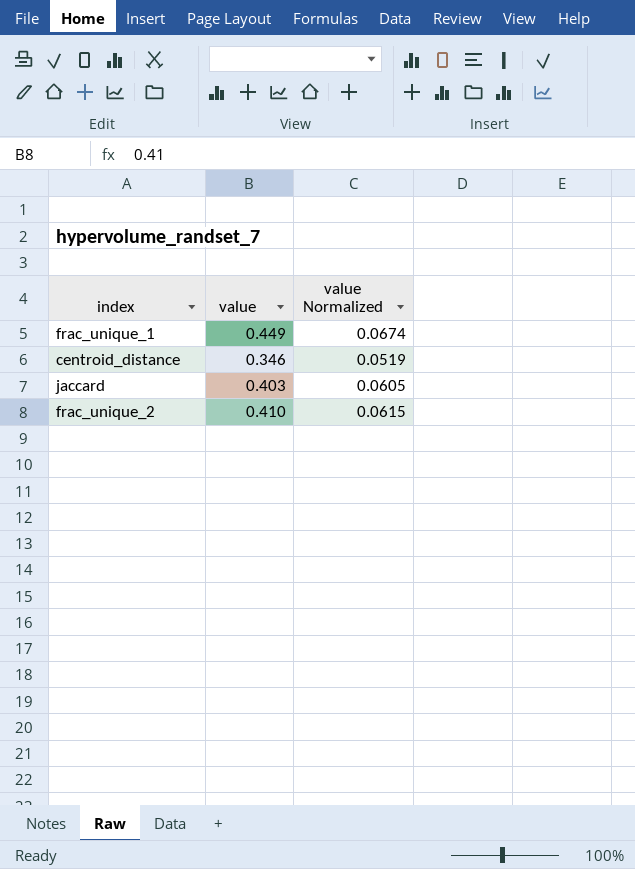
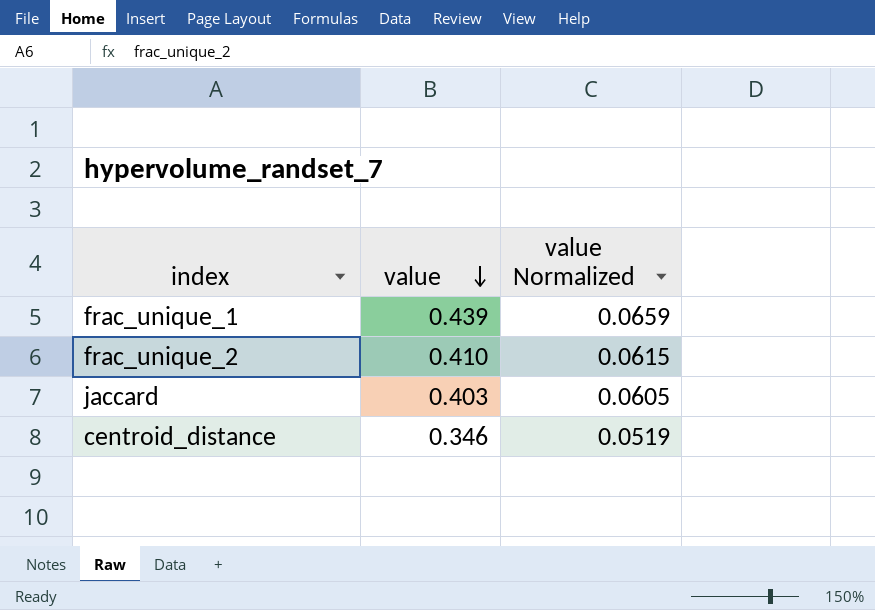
row order: none -> value descending
frac_unique_1 | value: 0.449 -> 0.439
frac_unique_1 | value Normalized: 0.0674 -> 0.0659

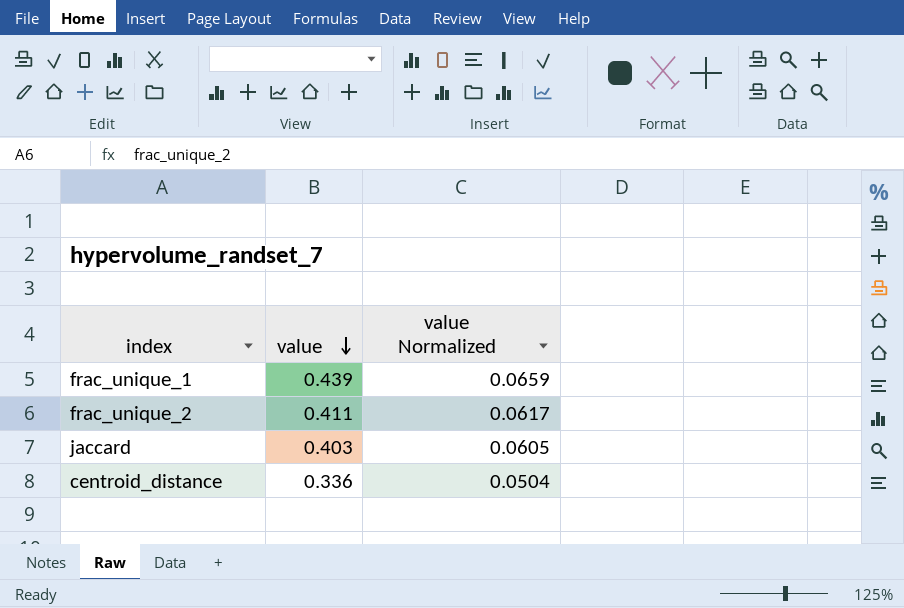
frac_unique_2 | value: 0.410 -> 0.411
frac_unique_2 | value Normalized: 0.0615 -> 0.0617
centroid_distance | value: 0.346 -> 0.336
centroid_distance | value Normalized: 0.0519 -> 0.0504

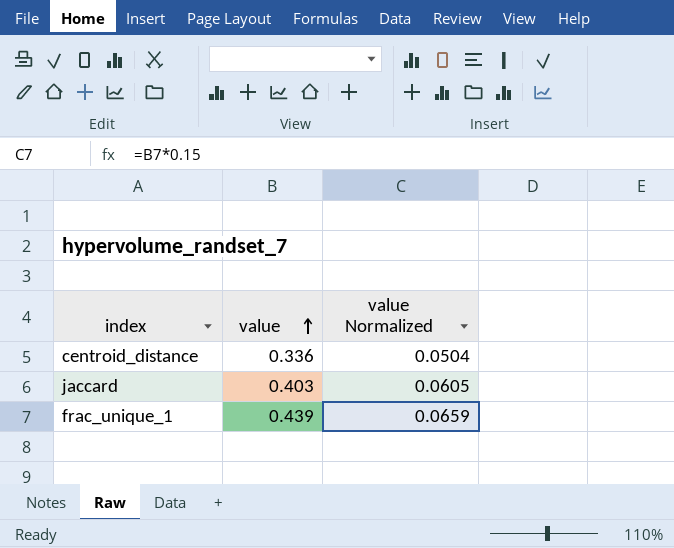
row order: value descending -> value ascending
row frac_unique_2: 0.411 | 0.0617 -> none

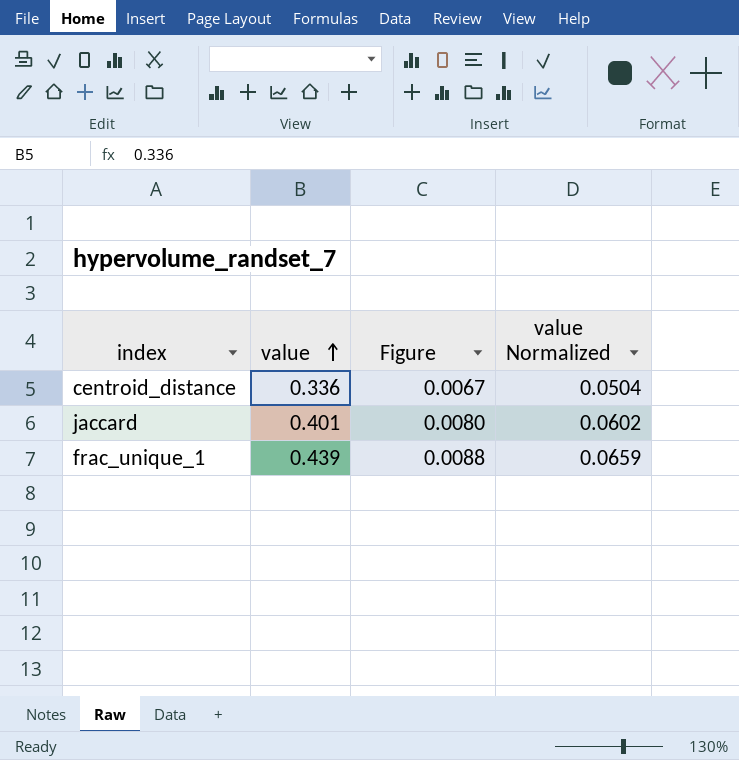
column Figure | formula: none -> [value] * 0.02
jaccard | value: 0.403 -> 0.401
jaccard | value Normalized: 0.0605 -> 0.0602

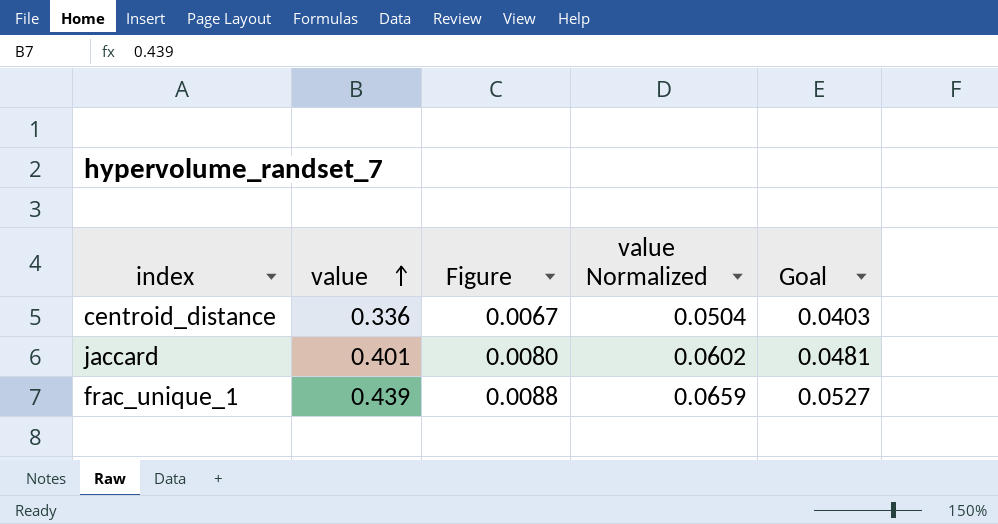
column Goal | formula: none -> [value] * 0.12

